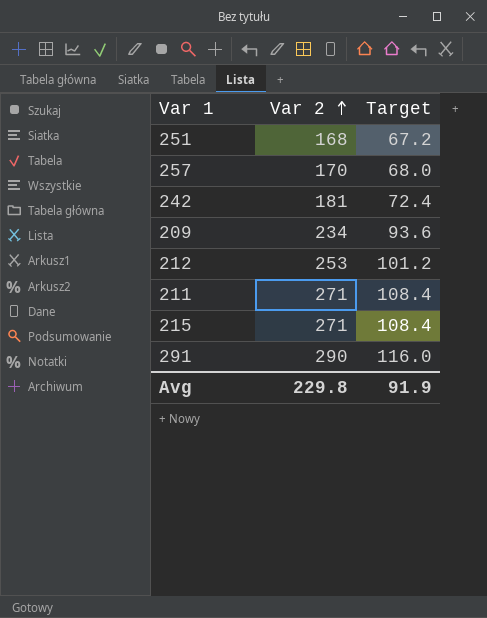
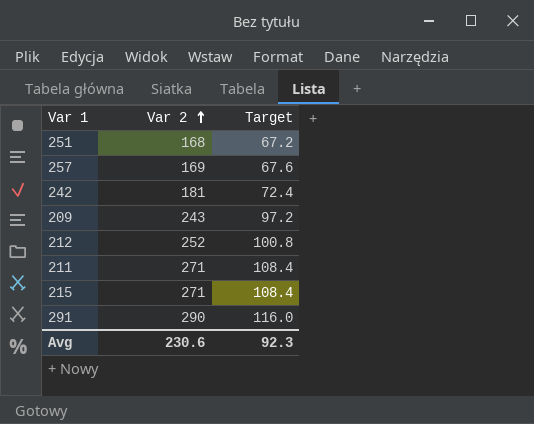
257 | Var 2: 170 -> 169
257 | Target: 68.0 -> 67.6
209 | Var 2: 234 -> 243
209 | Target: 93.6 -> 97.2
212 | Var 2: 253 -> 252
212 | Target: 101.2 -> 100.8
Avg | Var 2: 229.8 -> 230.6
Avg | Target: 91.9 -> 92.3

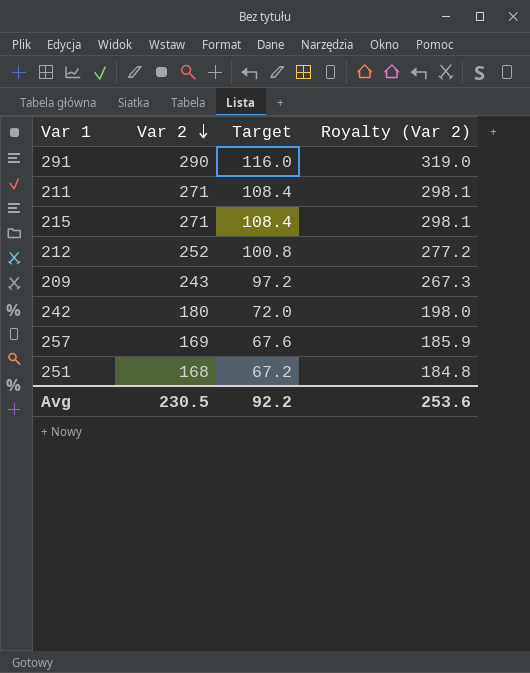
row order: Var 2 ascending -> Var 2 descending
column Royalty (Var 2) | formula: none -> [Var 2] * 1.1
242 | Var 2: 181 -> 180
242 | Target: 72.4 -> 72.0
Avg | Var 2: 230.6 -> 230.5
Avg | Target: 92.3 -> 92.2

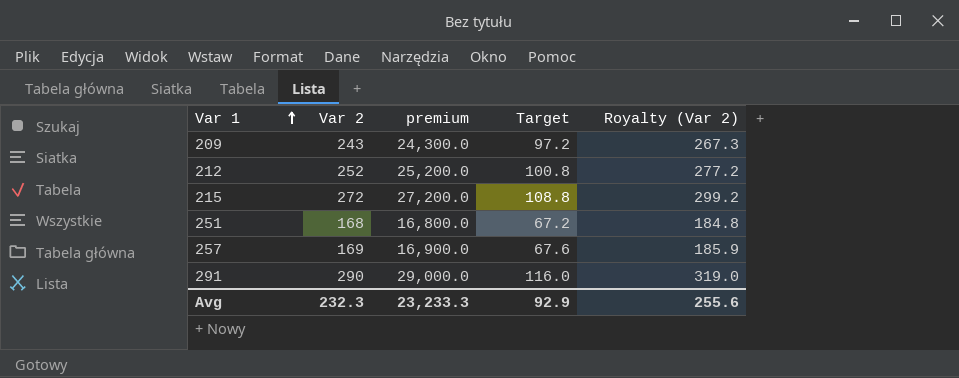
row order: Var 2 descending -> Var 1 ascending
column premium | formula: none -> [Var 2] * 100
row 211: 271 | 108.4 | 298.1 -> none
row 242: 180 | 72.0 | 198.0 -> none
215 | Var 2: 271 -> 272
215 | Target: 108.4 -> 108.8
215 | Royalty (Var 2): 298.1 -> 299.2
Avg | Var 2: 230.5 -> 232.3
Avg | Target: 92.2 -> 92.9
Avg | Royalty (Var 2): 253.6 -> 255.6

